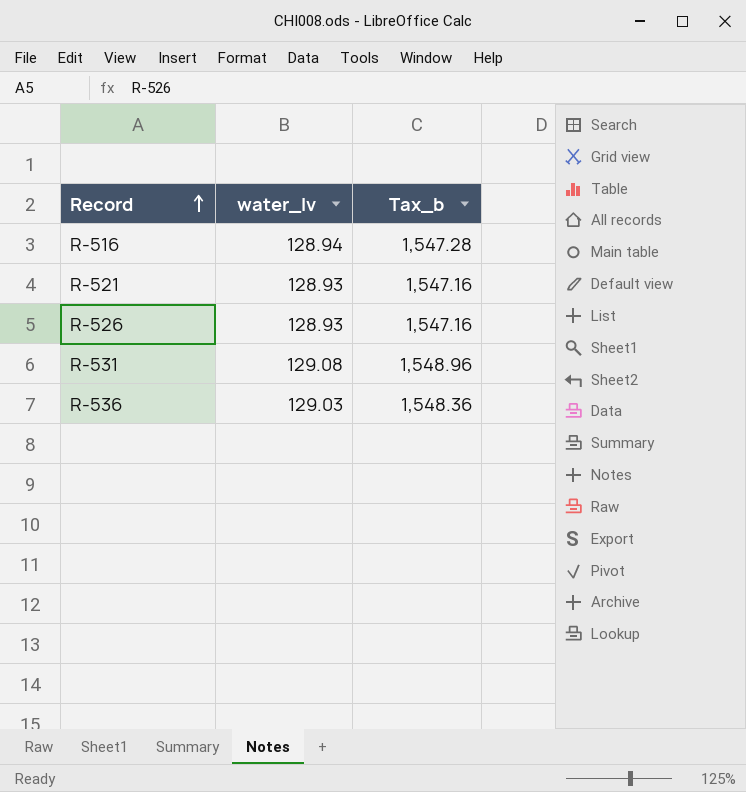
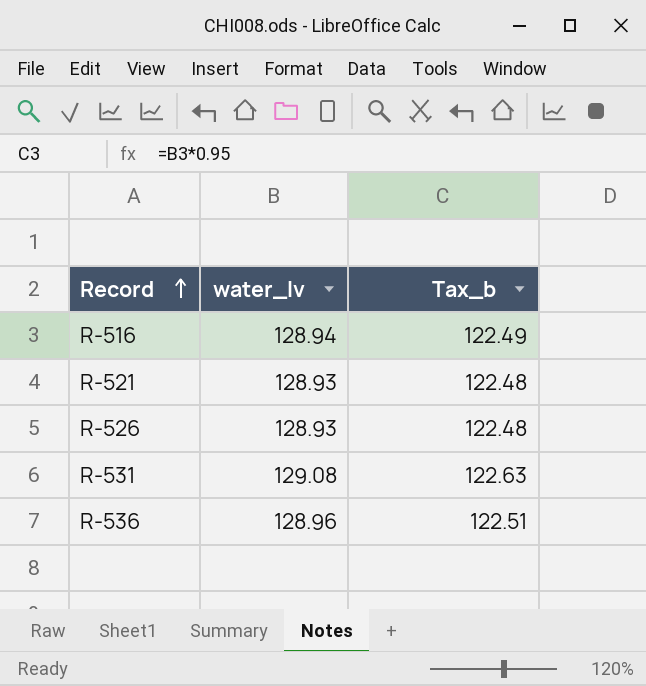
column Tax_b | formula: [water_lv] * 12 -> [water_lv] * 0.95
R-536 | water_lv: 129.03 -> 128.96

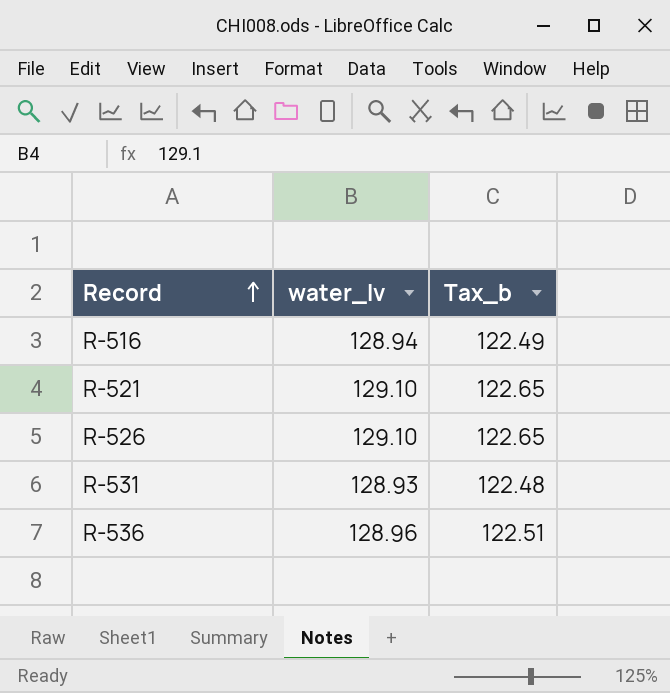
R-521 | water_lv: 128.93 -> 129.10
R-521 | Tax_b: 122.48 -> 122.65
R-526 | water_lv: 128.93 -> 129.10
R-526 | Tax_b: 122.48 -> 122.65
R-531 | water_lv: 129.08 -> 128.93
R-531 | Tax_b: 122.63 -> 122.48

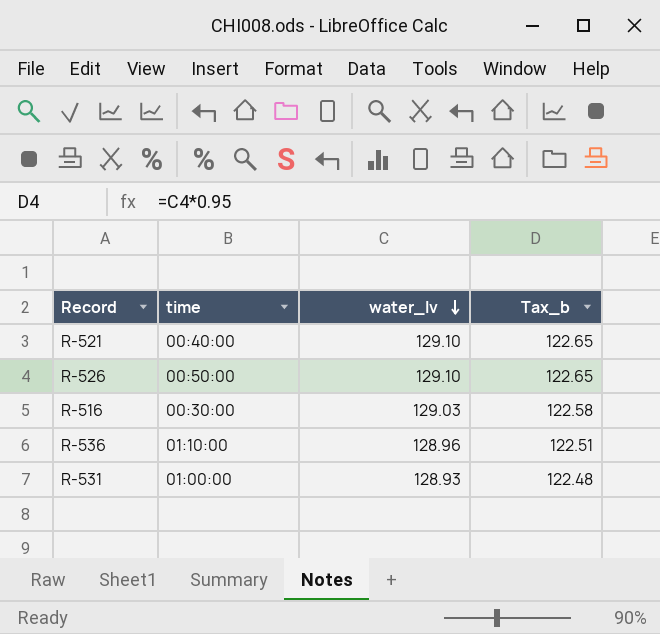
row order: Record ascending -> water_lv descending
column time | position: none -> 2
R-516 | water_lv: 128.94 -> 129.03
R-516 | Tax_b: 122.49 -> 122.58

